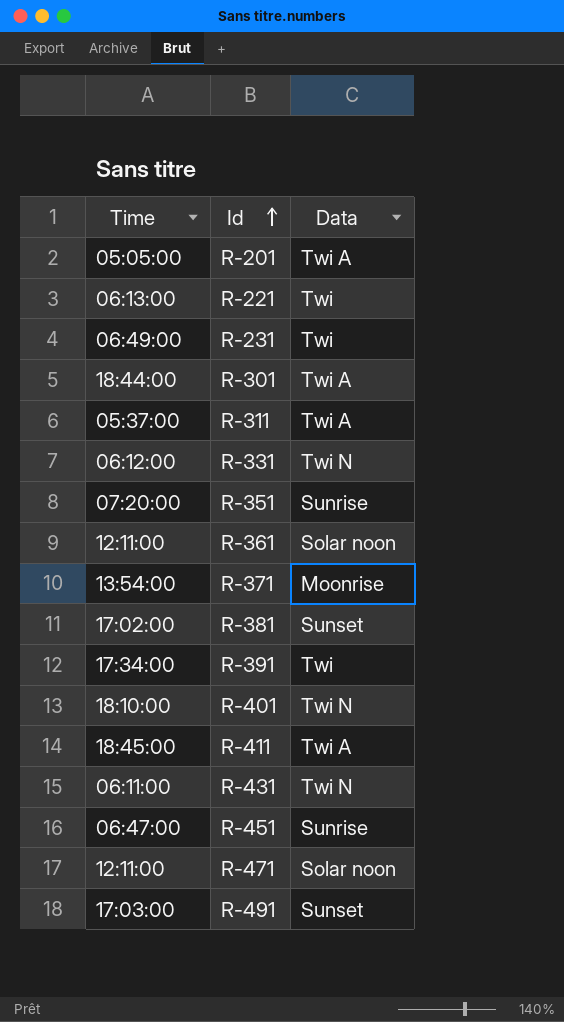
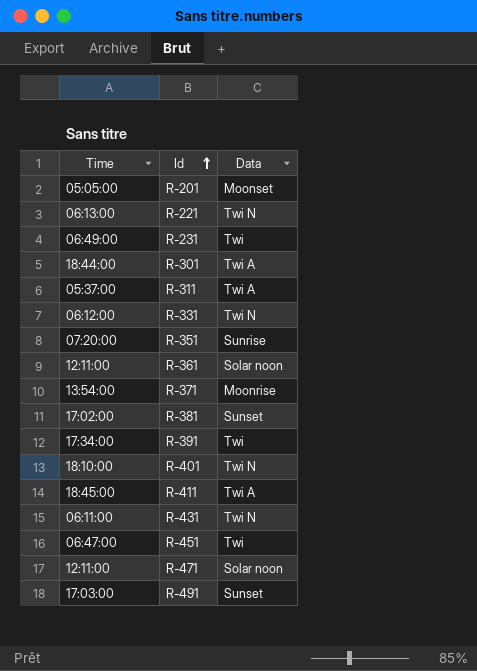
R-201 | Data: Twi A -> Moonset
R-221 | Data: Twi -> Twi N
R-451 | Data: Sunrise -> Twi

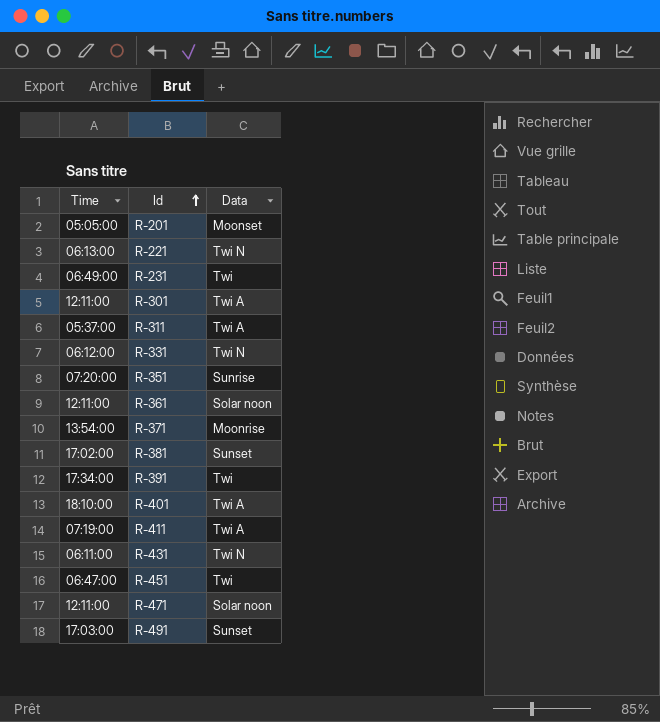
R-301 | Time: 18:44:00 -> 12:11:00
R-401 | Data: Twi N -> Twi A
R-411 | Time: 18:45:00 -> 07:19:00

